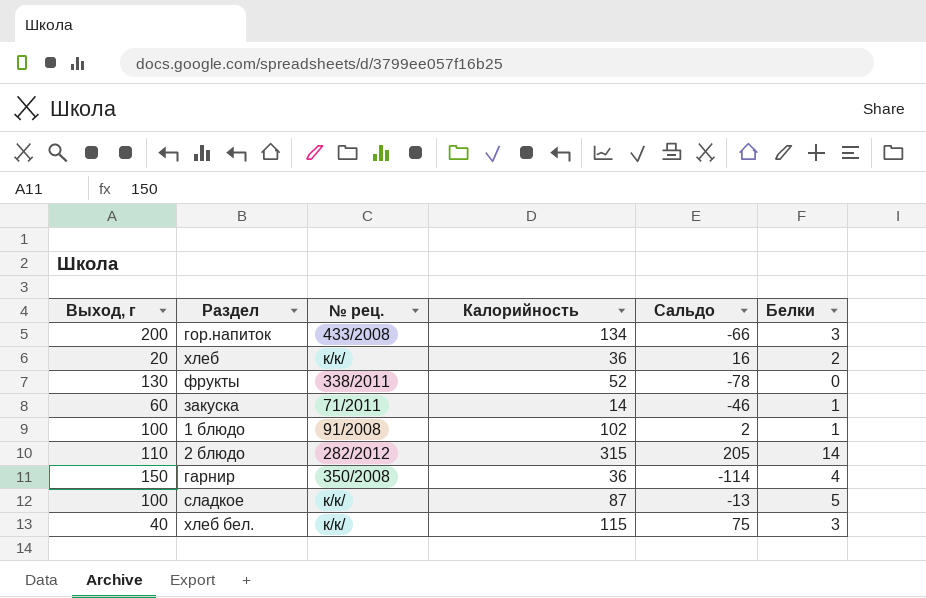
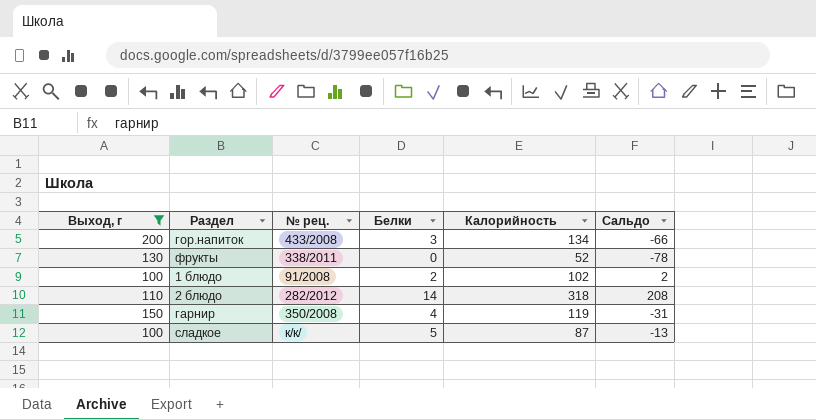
filter: none -> Выход, г >= 100
column Белки | position: 6 -> 4
1 блюдо | Белки: 1 -> 2
2 блюдо | Калорийность: 315 -> 318
2 блюдо | Сальдо: 205 -> 208
гарнир | Калорийность: 36 -> 119
гарнир | Сальдо: -114 -> -31

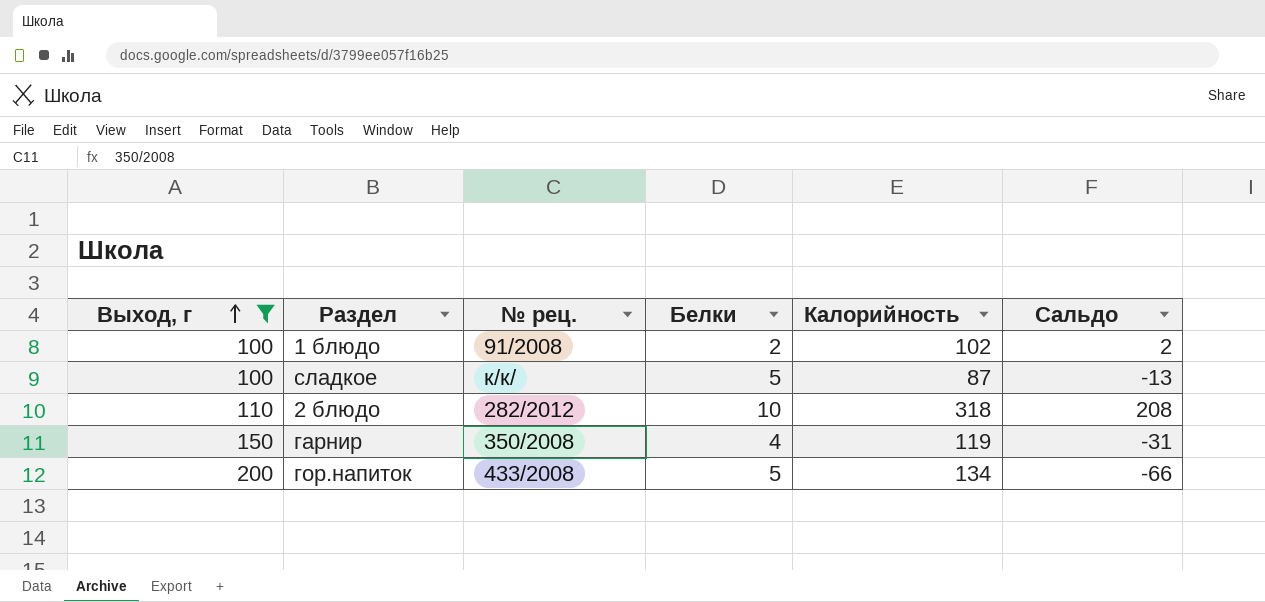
row order: none -> Выход, г ascending
row фрукты: 130 | 338/2011 | 0 | 52 | -78 -> none
2 блюдо | Белки: 14 -> 10
гор.напиток | Белки: 3 -> 5

